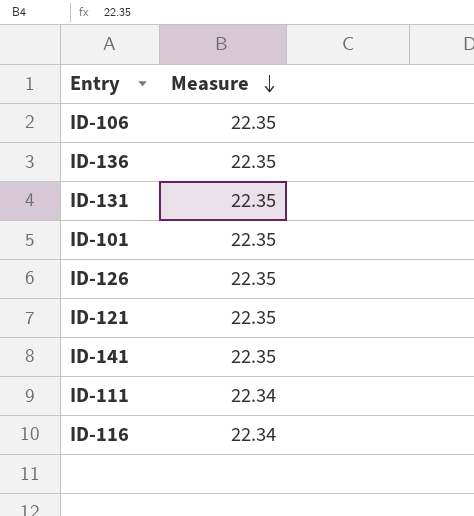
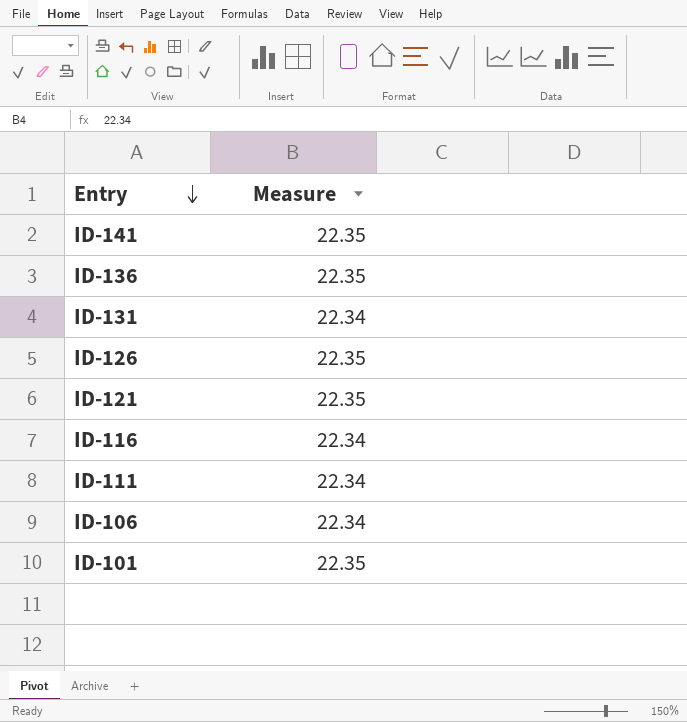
row order: Measure descending -> Entry descending
ID-131 | Measure: 22.35 -> 22.34
ID-106 | Measure: 22.35 -> 22.34

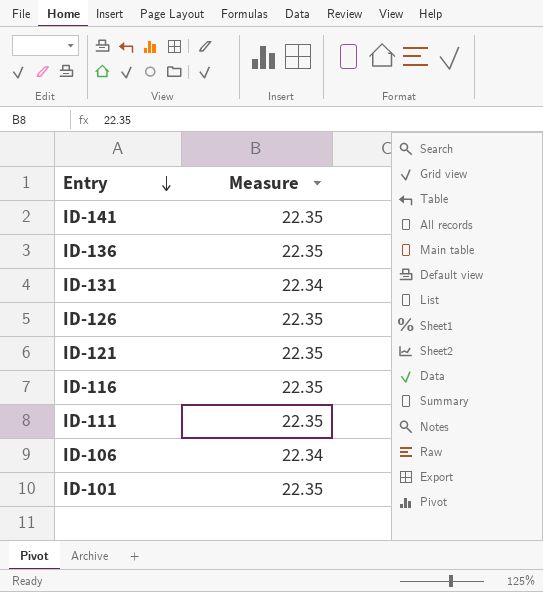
ID-116 | Measure: 22.34 -> 22.35
ID-111 | Measure: 22.34 -> 22.35

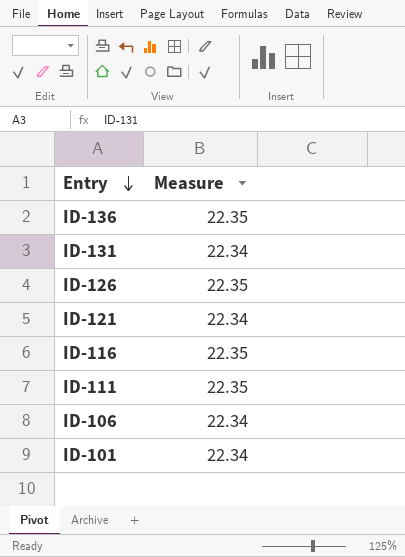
row ID-141: 22.35 -> none
ID-121 | Measure: 22.35 -> 22.34
ID-101 | Measure: 22.35 -> 22.34

